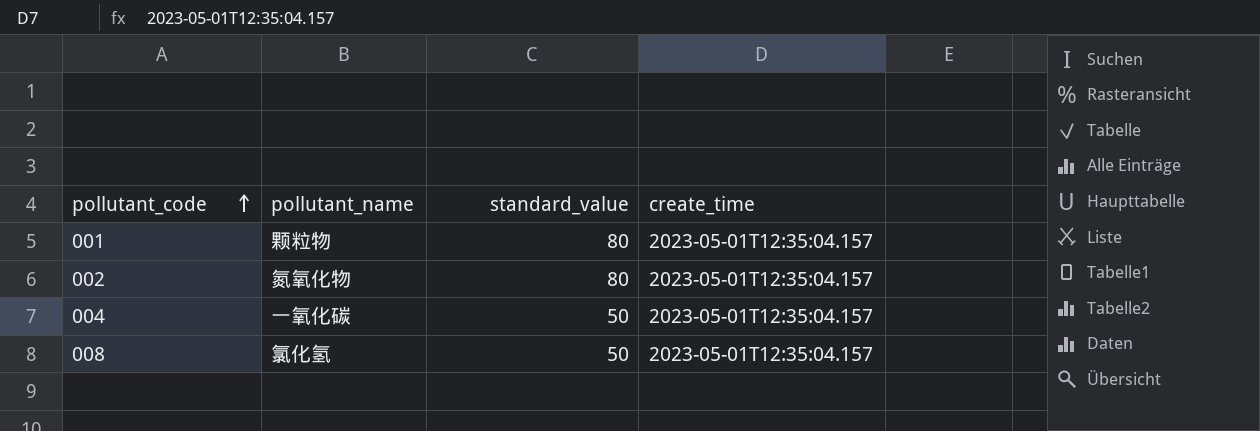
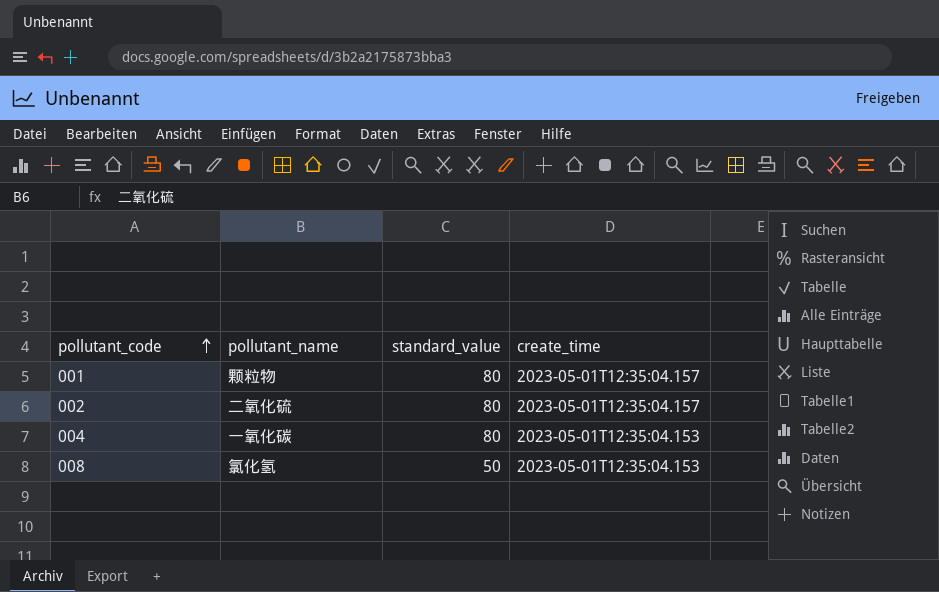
002 | pollutant_name: 氮氧化物 -> 二氧化硫
004 | standard_value: 50 -> 80
004 | create_time: 2023-05-01T12:35:04.157 -> 2023-05-01T12:35:04.153
008 | create_time: 2023-05-01T12:35:04.157 -> 2023-05-01T12:35:04.153

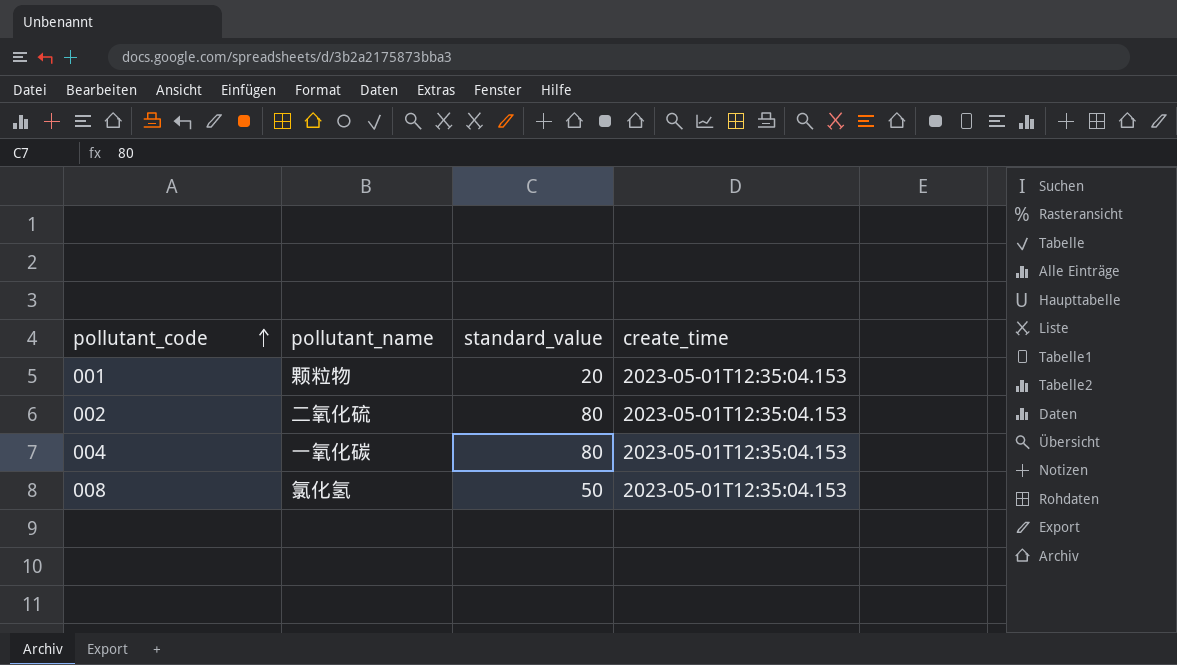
001 | standard_value: 80 -> 20
001 | create_time: 2023-05-01T12:35:04.157 -> 2023-05-01T12:35:04.153
002 | create_time: 2023-05-01T12:35:04.157 -> 2023-05-01T12:35:04.153

